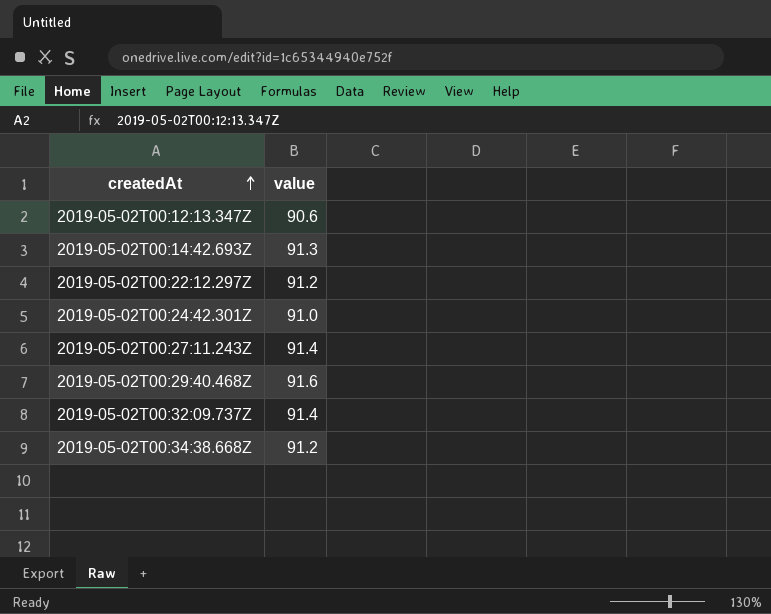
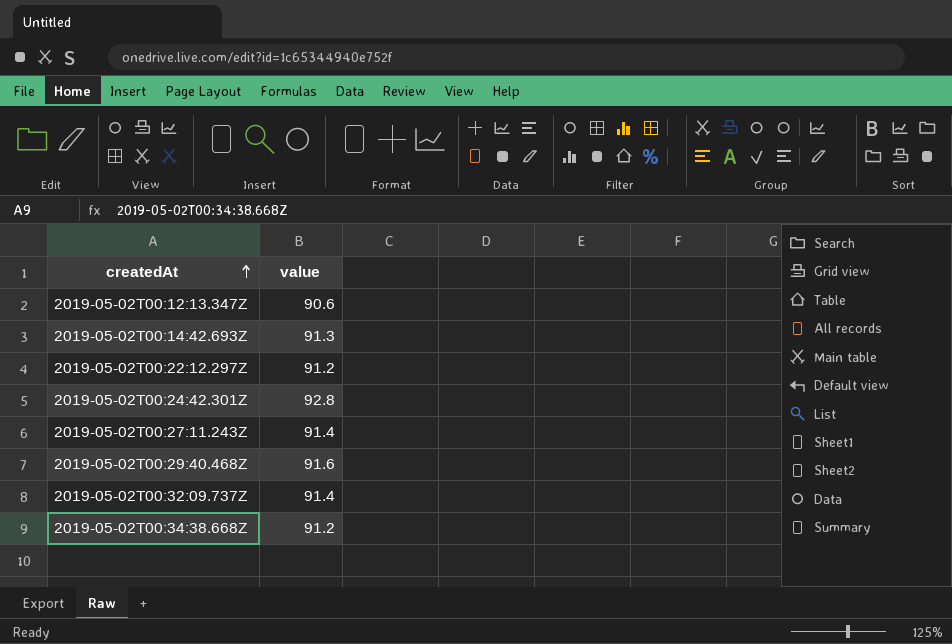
2019-05-02T00:24:42.301Z | value: 91.0 -> 92.8

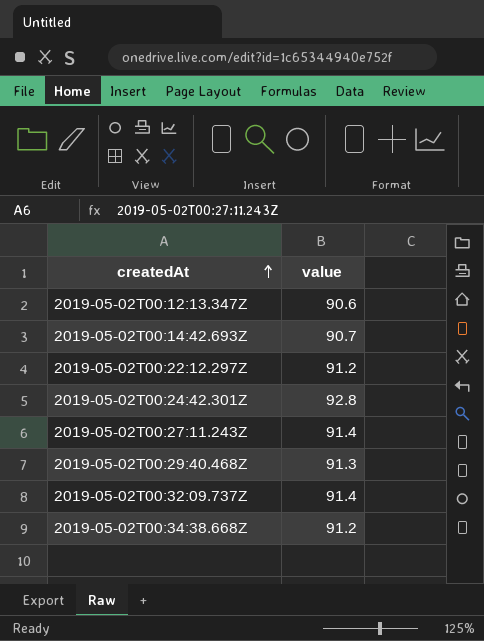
2019-05-02T00:14:42.693Z | value: 91.3 -> 90.7
2019-05-02T00:29:40.468Z | value: 91.6 -> 91.3

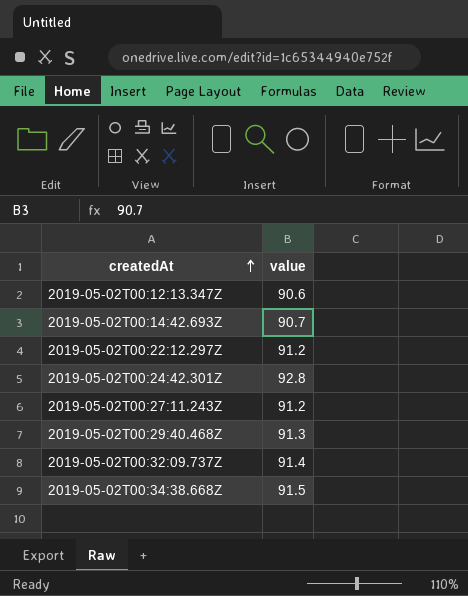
2019-05-02T00:27:11.243Z | value: 91.4 -> 91.2
2019-05-02T00:34:38.668Z | value: 91.2 -> 91.5

